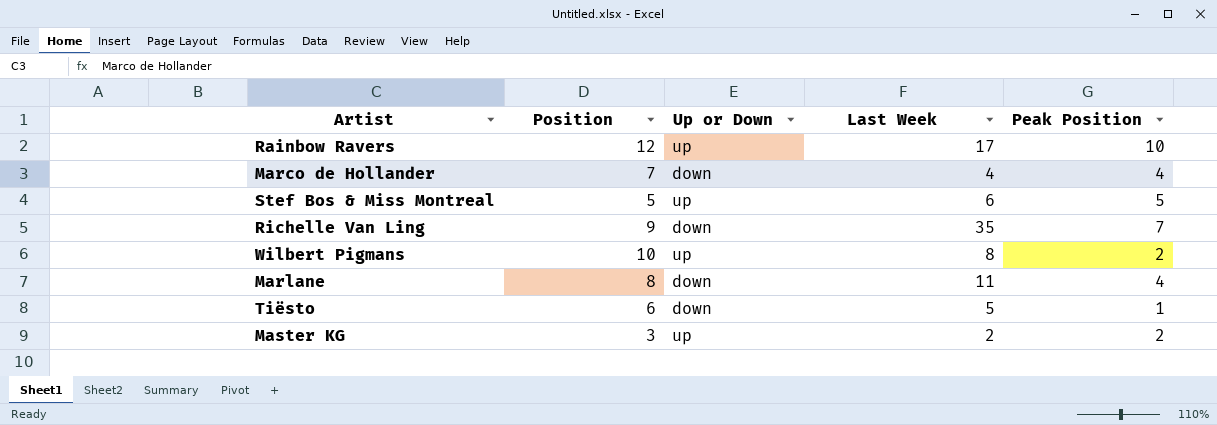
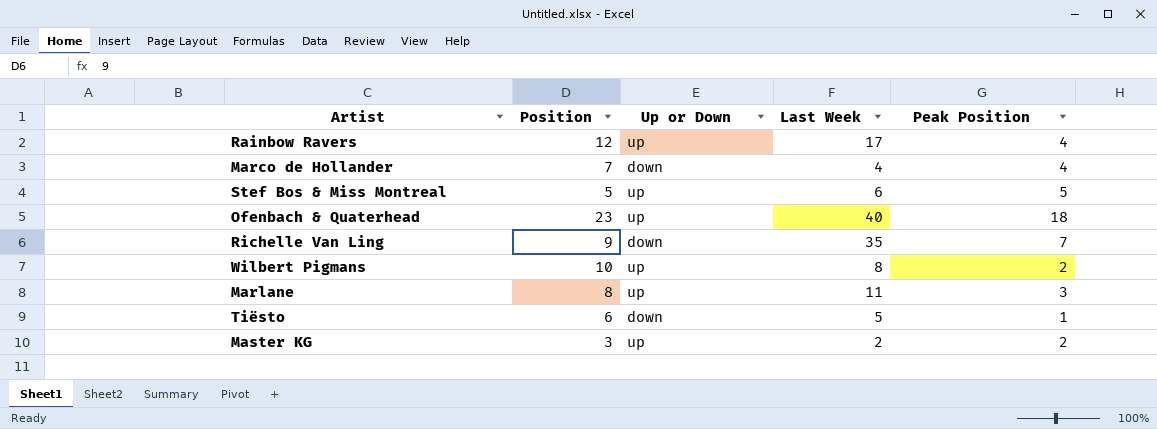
Rainbow Ravers | Peak Position: 10 -> 4
row Ofenbach & Quaterhead: none -> 23 | up | 40 | 18
Marlane | Up or Down: down -> up
Marlane | Peak Position: 4 -> 3

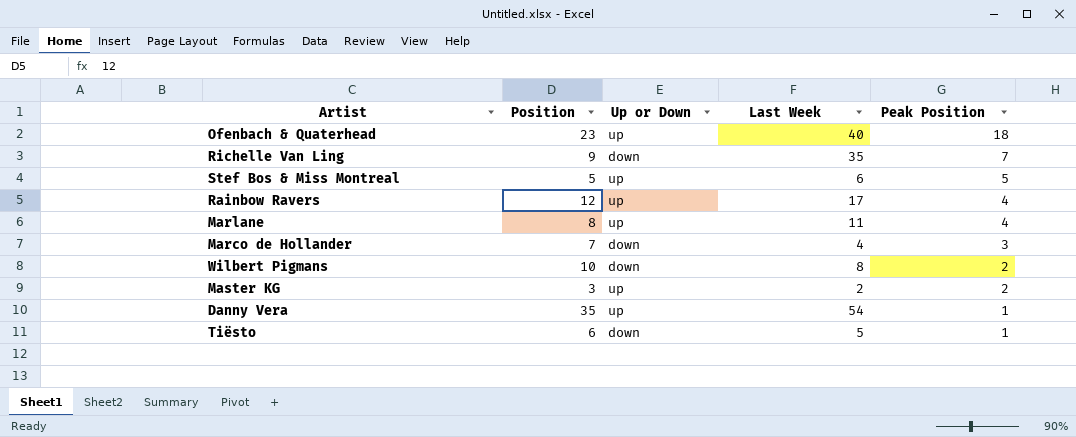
row order: none -> Peak Position descending
Marlane | Peak Position: 3 -> 4
Marco de Hollander | Peak Position: 4 -> 3
Wilbert Pigmans | Up or Down: up -> down
row Danny Vera: none -> 35 | up | 54 | 1

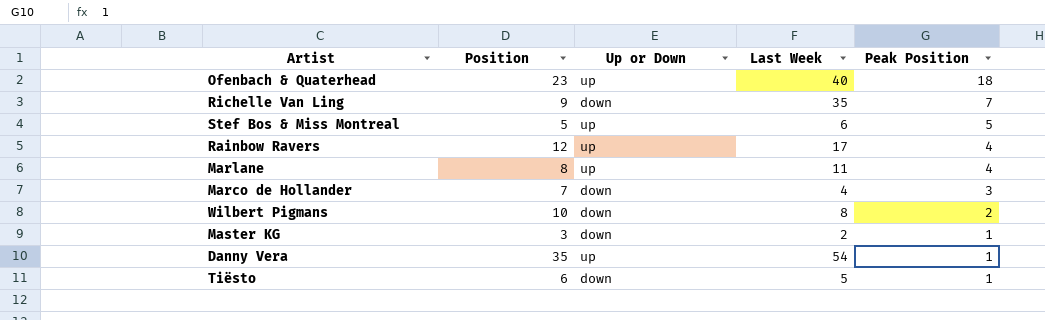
Master KG | Up or Down: up -> down
Master KG | Peak Position: 2 -> 1

